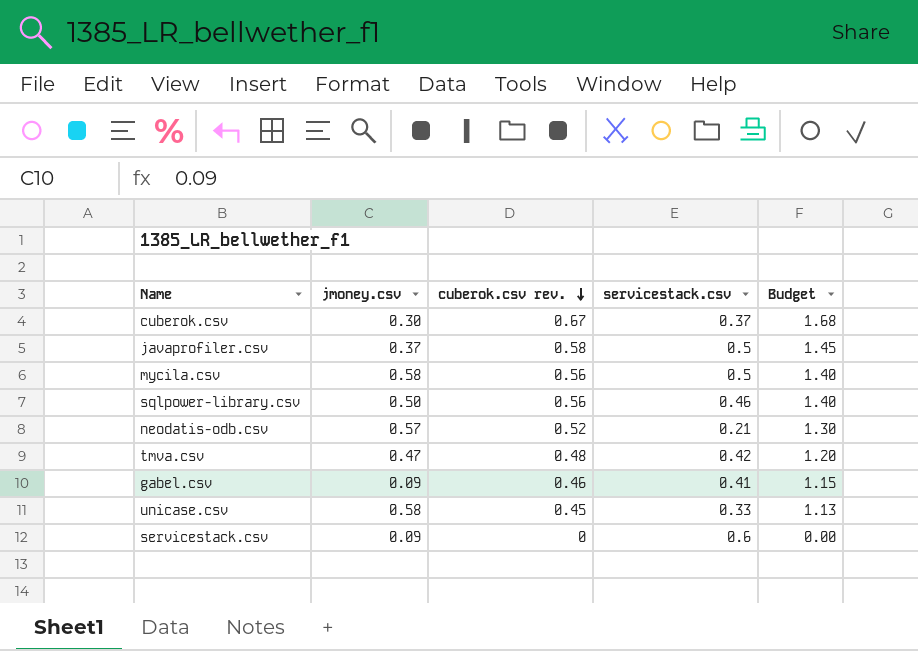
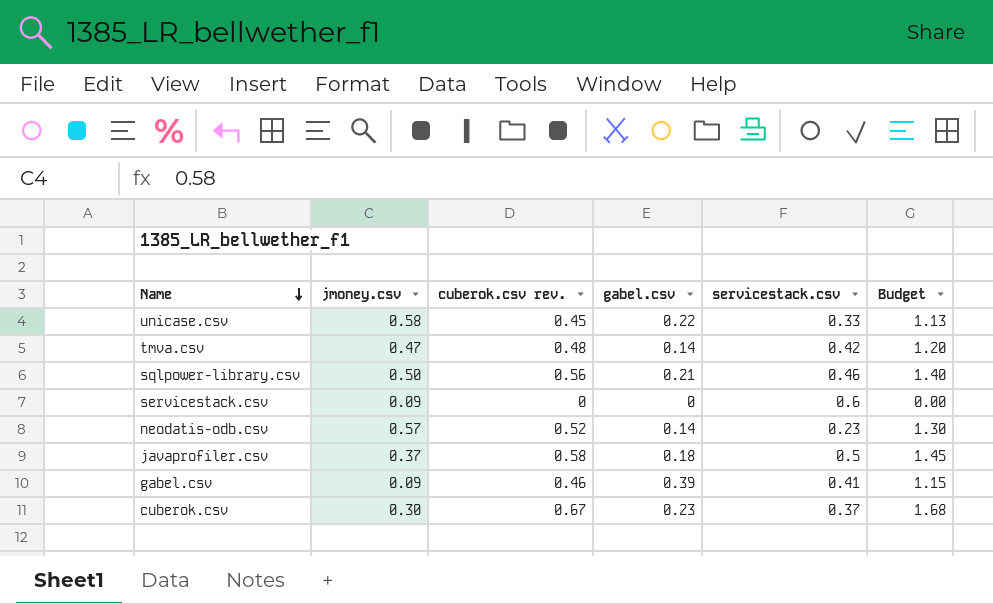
row order: cuberok.csv rev. descending -> Name descending
column gabel.csv | position: none -> 4
row mycila.csv: 0.58 | 0.56 | 0.5 | 1.40 -> none
neodatis-odb.csv | servicestack.csv: 0.21 -> 0.23

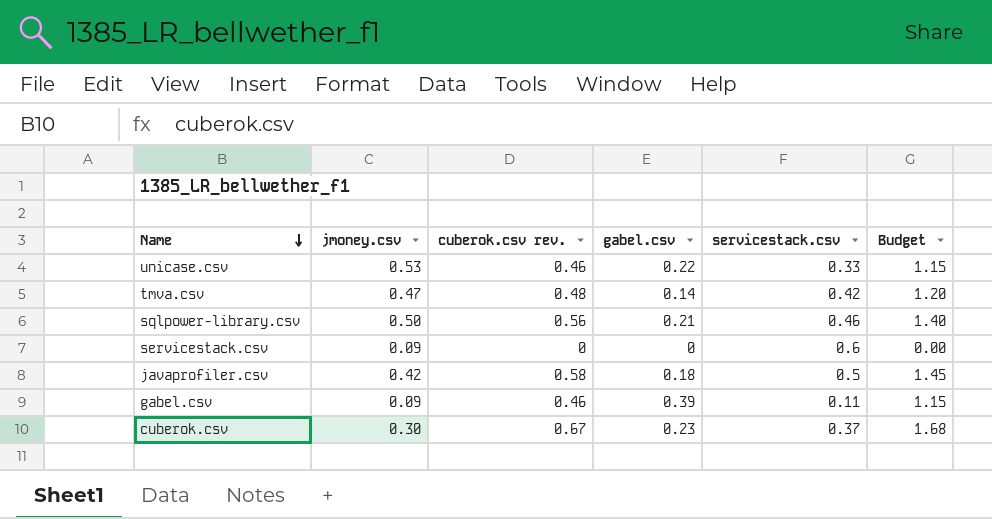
row neodatis-odb.csv: 0.57 | 0.52 | 0.14 | 0.23 | 1.30 -> none
unicase.csv | jmoney.csv: 0.58 -> 0.53
unicase.csv | cuberok.csv rev.: 0.45 -> 0.46
unicase.csv | Budget: 1.13 -> 1.15
javaprofiler.csv | jmoney.csv: 0.37 -> 0.42
gabel.csv | servicestack.csv: 0.41 -> 0.11

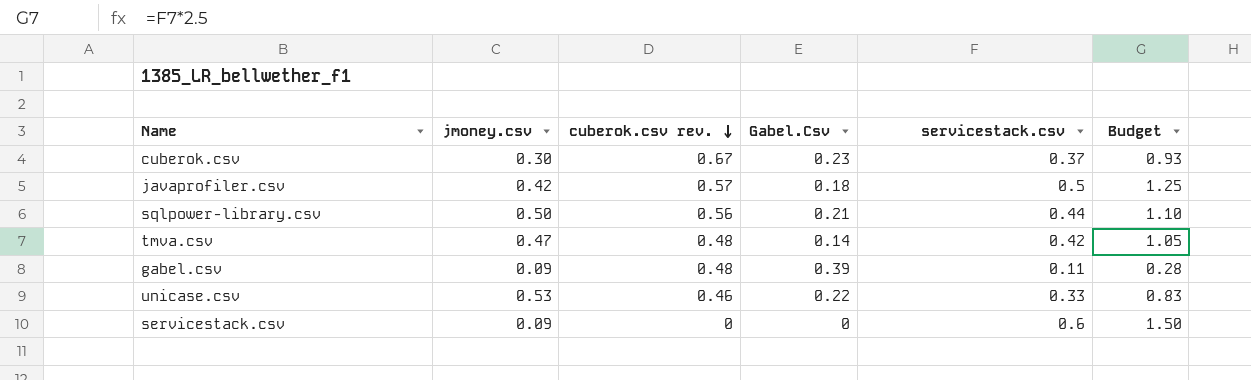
row order: Name descending -> cuberok.csv rev. descending
column name: gabel.csv -> Gabel.Csv
column Budget | formula: [cuberok.csv rev.] * 2.5 -> [servicestack.csv] * 2.5
javaprofiler.csv | cuberok.csv rev.: 0.58 -> 0.57
sqlpower-library.csv | servicestack.csv: 0.46 -> 0.44
gabel.csv | cuberok.csv rev.: 0.46 -> 0.48

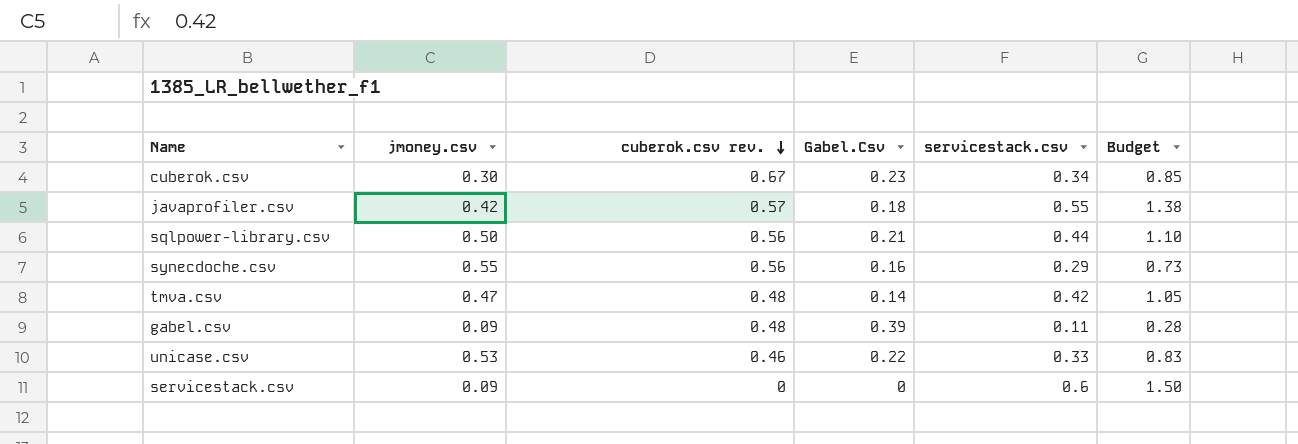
cuberok.csv | servicestack.csv: 0.37 -> 0.34
cuberok.csv | Budget: 0.93 -> 0.85
javaprofiler.csv | servicestack.csv: 0.5 -> 0.55
javaprofiler.csv | Budget: 1.25 -> 1.38
row synecdoche.csv: none -> 0.55 | 0.56 | 0.16 | 0.29 | 0.73

